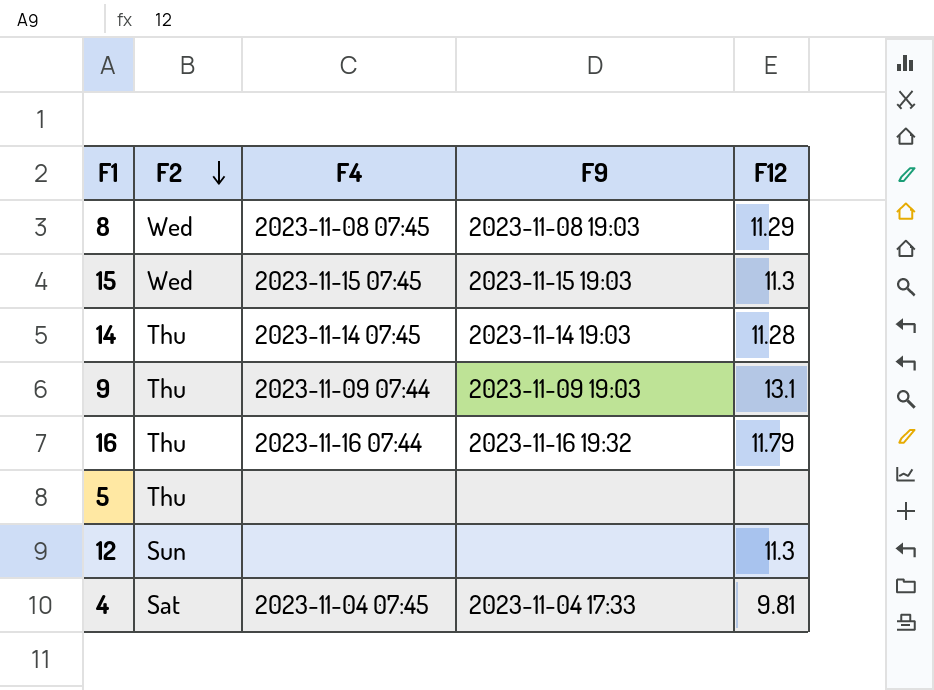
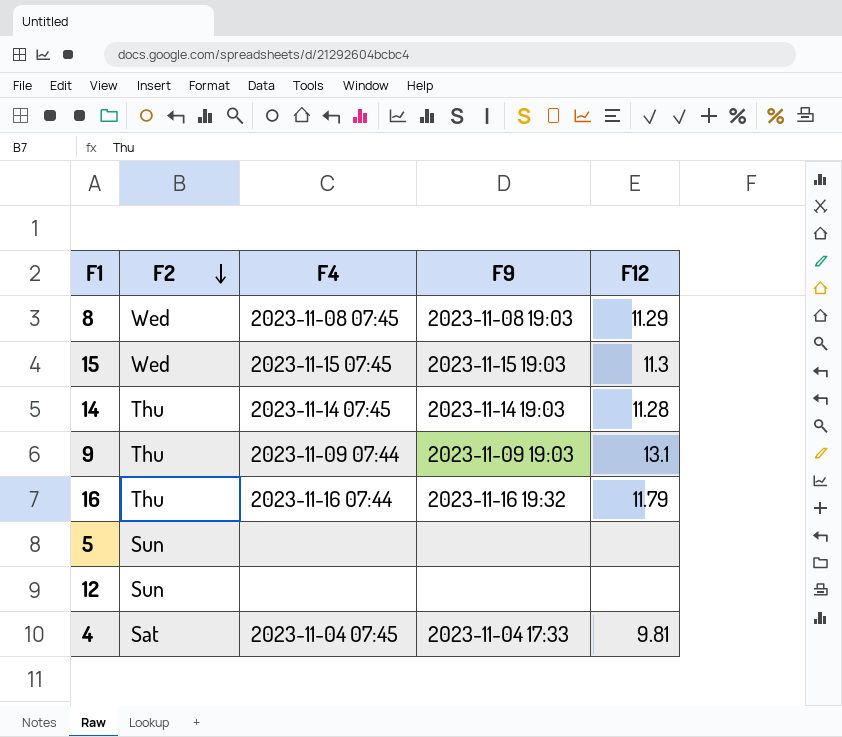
5 | F2: Thu -> Sun
12 | F12: 11.3 -> none

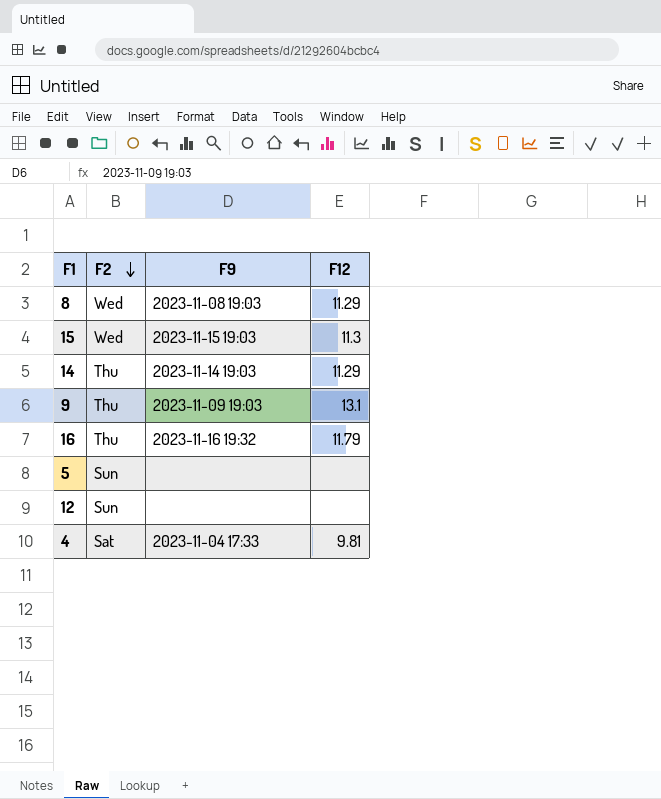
column F4 | position: 3 -> none
14 | F12: 11.28 -> 11.29

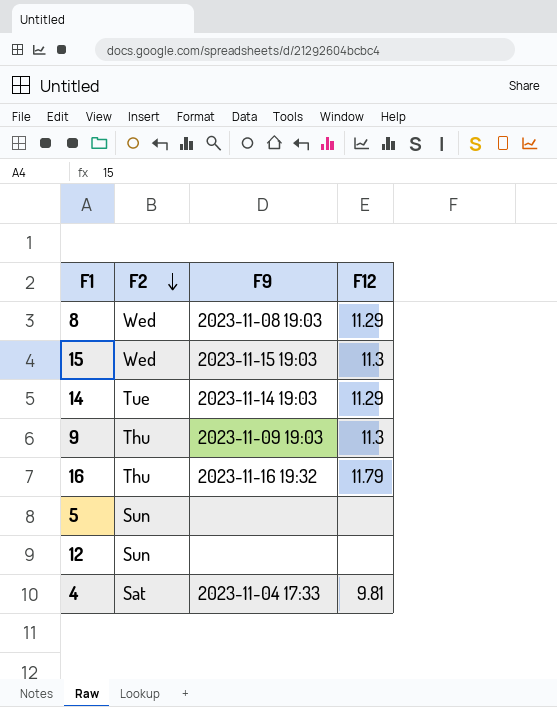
14 | F2: Thu -> Tue
9 | F12: 13.1 -> 11.3

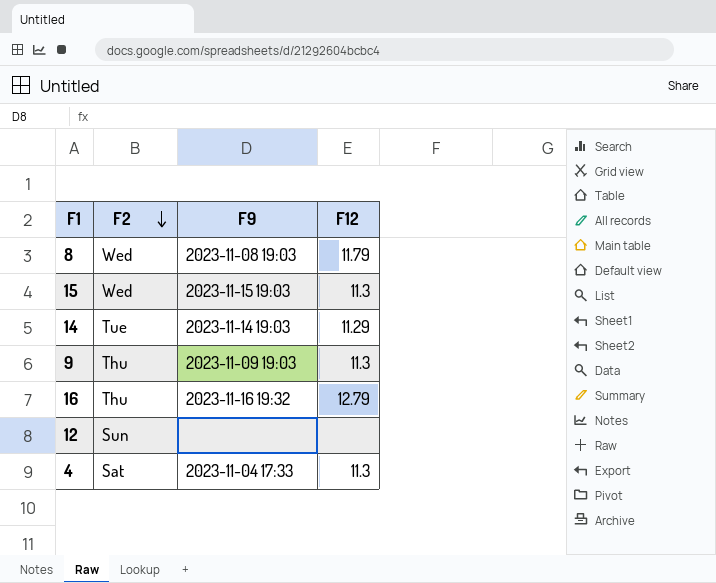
row 5: Sun | none | none -> none
8 | F12: 11.29 -> 11.79
16 | F12: 11.79 -> 12.79
4 | F12: 9.81 -> 11.3

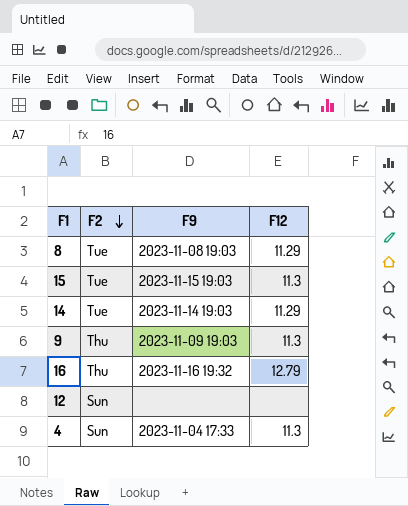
8 | F2: Wed -> Tue
8 | F12: 11.79 -> 11.29
15 | F2: Wed -> Tue
4 | F2: Sat -> Sun

